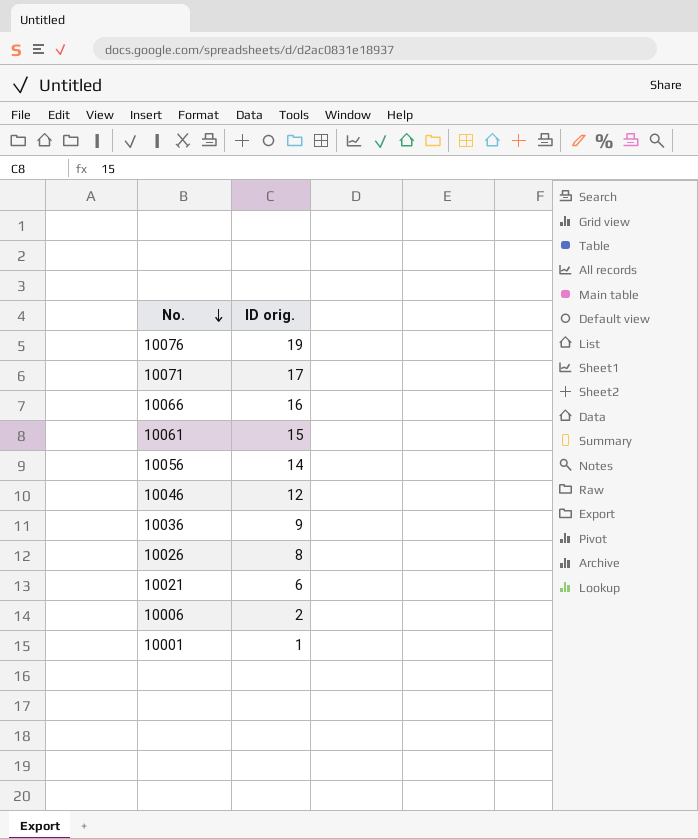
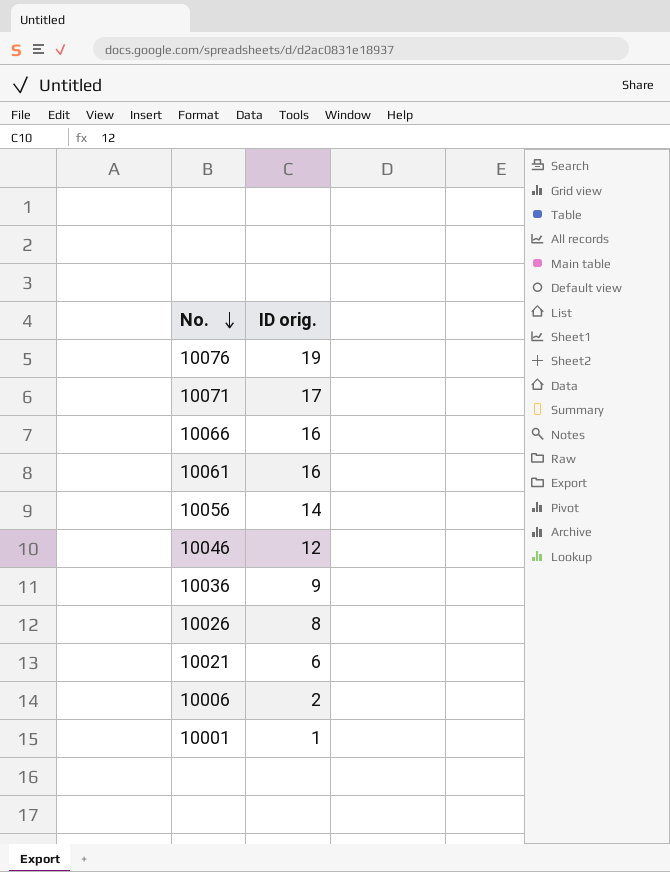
10061 | ID orig.: 15 -> 16

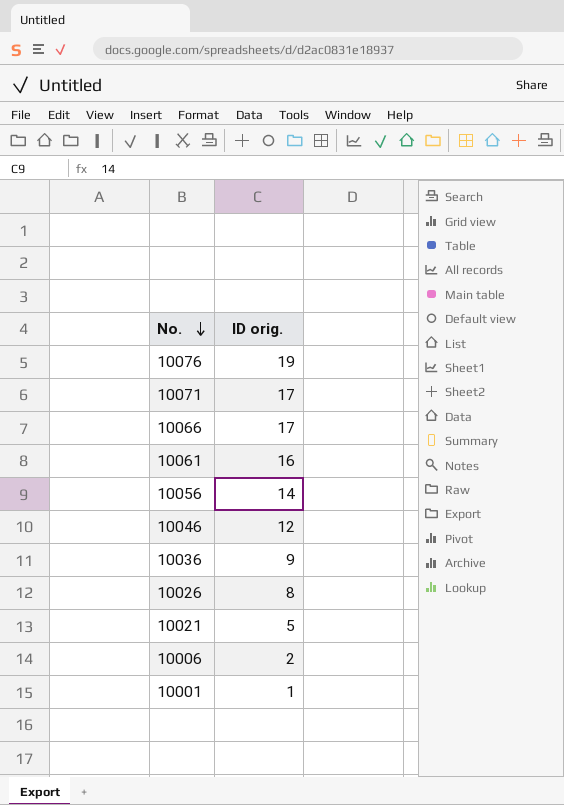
10066 | ID orig.: 16 -> 17
10021 | ID orig.: 6 -> 5

